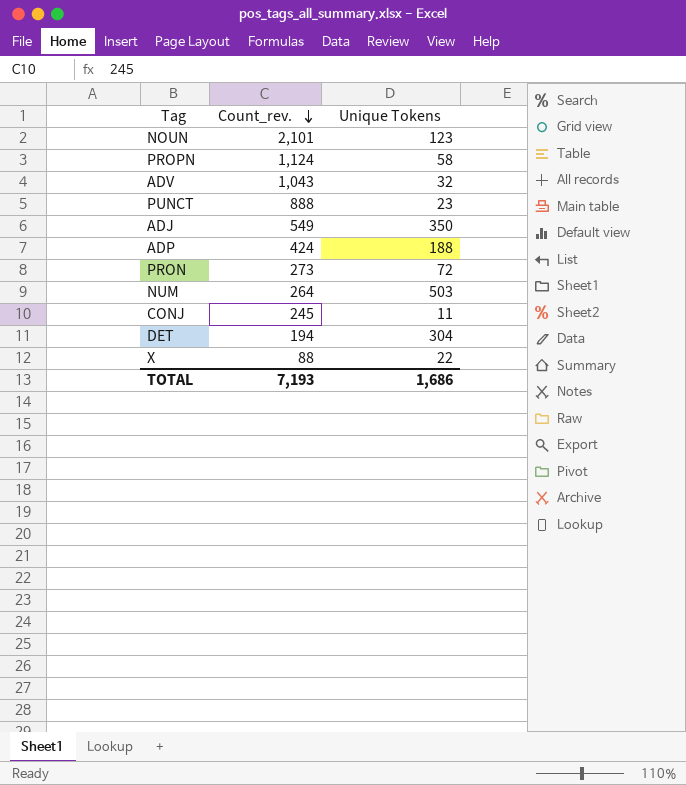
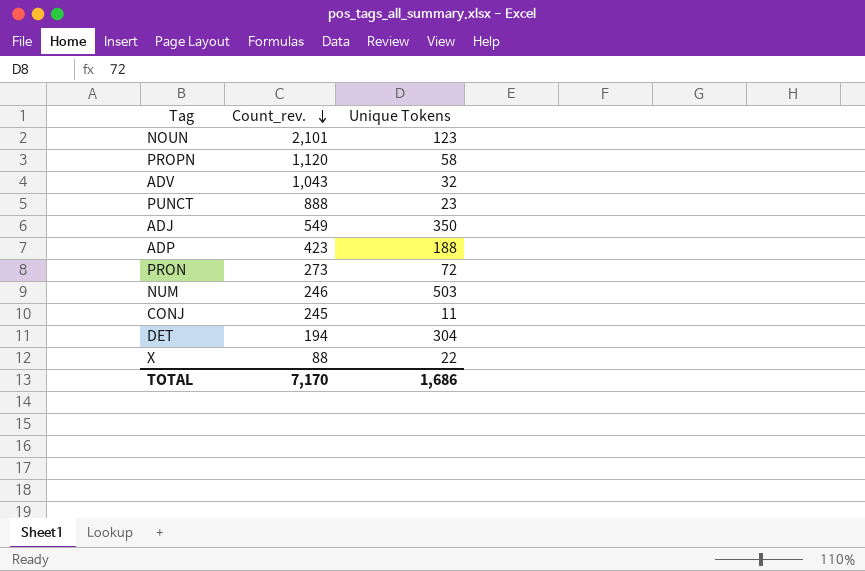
PROPN | Count_rev.: 1,124 -> 1,120
ADP | Count_rev.: 424 -> 423
NUM | Count_rev.: 264 -> 246
TOTAL | Count_rev.: 7,193 -> 7,170

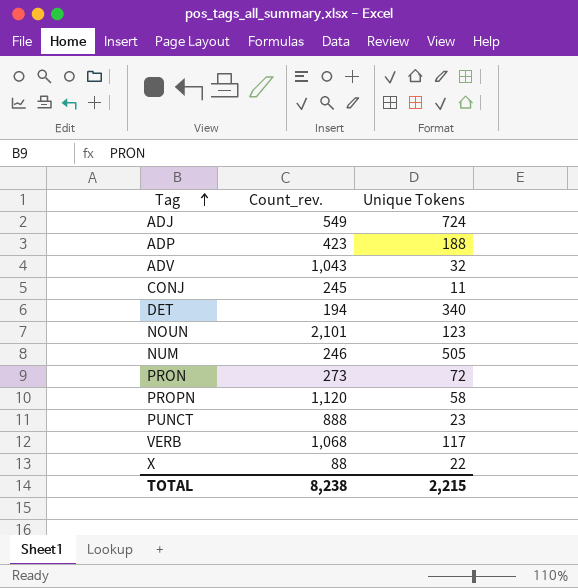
row order: Count_rev. descending -> Tag ascending
ADJ | Unique Tokens: 350 -> 724
DET | Unique Tokens: 304 -> 340
NUM | Unique Tokens: 503 -> 505
row VERB: none -> 1,068 | 117
TOTAL | Count_rev.: 7,170 -> 8,238
TOTAL | Unique Tokens: 1,686 -> 2,215

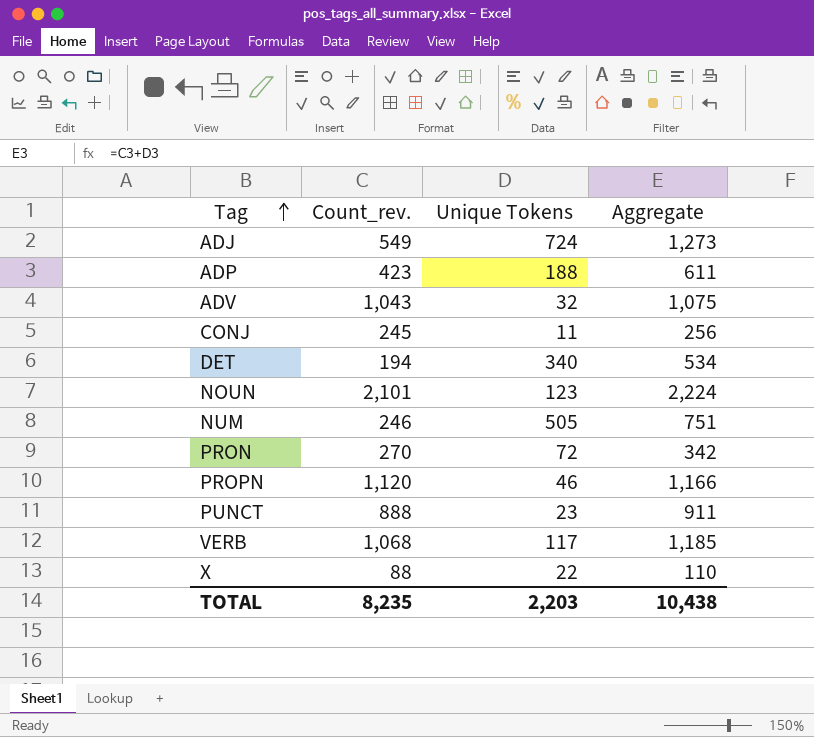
column Aggregate | formula: none -> [Count_rev.] + [Unique Tokens]
PRON | Count_rev.: 273 -> 270
PROPN | Unique Tokens: 58 -> 46
TOTAL | Count_rev.: 8,238 -> 8,235
TOTAL | Unique Tokens: 2,215 -> 2,203

